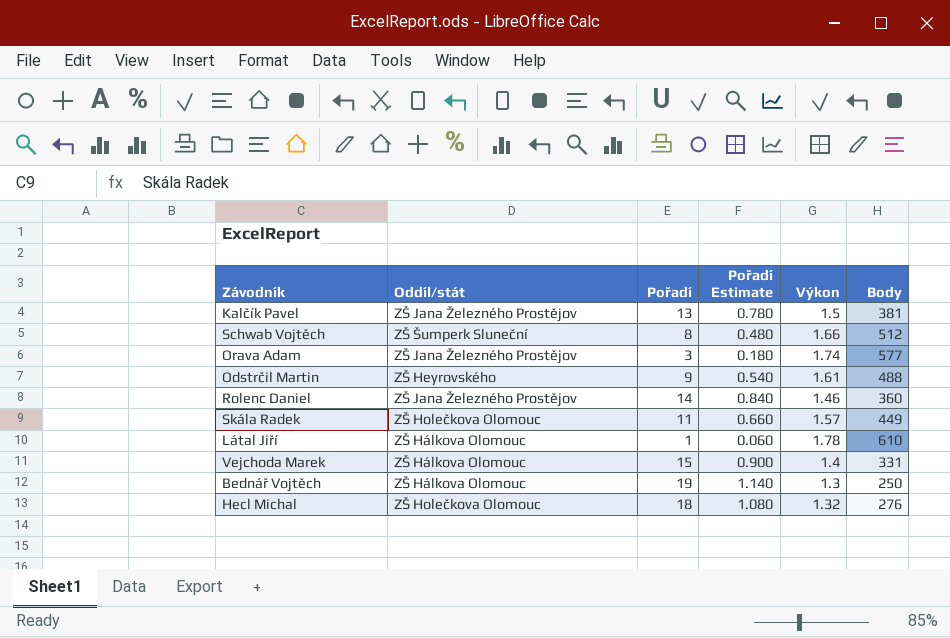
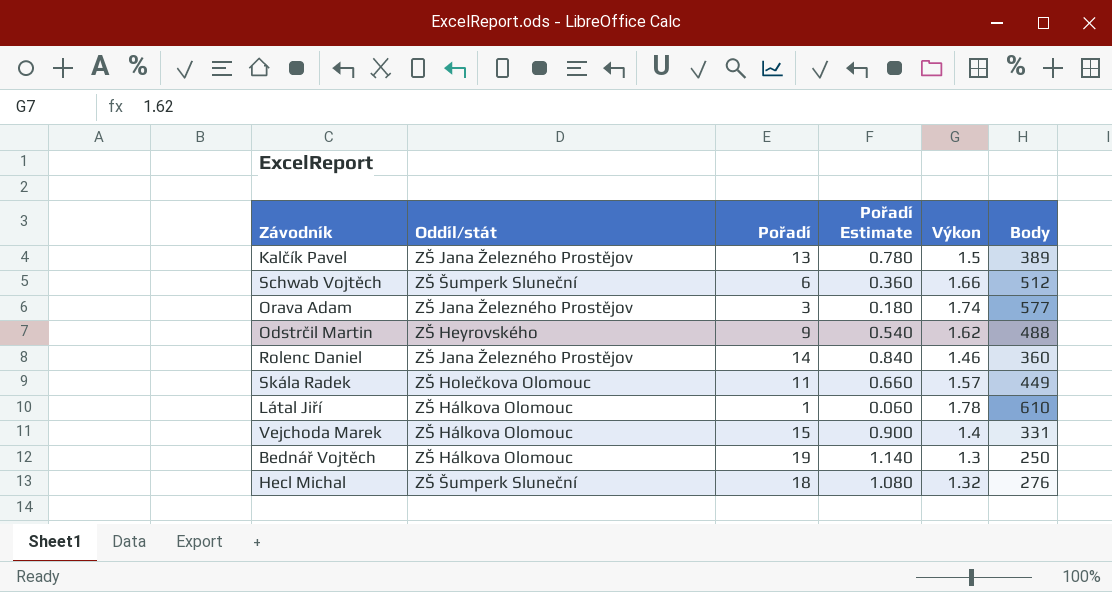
Kalčík Pavel | Body: 381 -> 389
Schwab Vojtěch | Pořadí: 8 -> 6
Schwab Vojtěch | Pořadí Estimate: 0.480 -> 0.360
Odstrčil Martin | Výkon: 1.61 -> 1.62
Hecl Michal | Oddíl/stát: ZŠ Holečkova Olomouc -> ZŠ Šumperk Sluneční

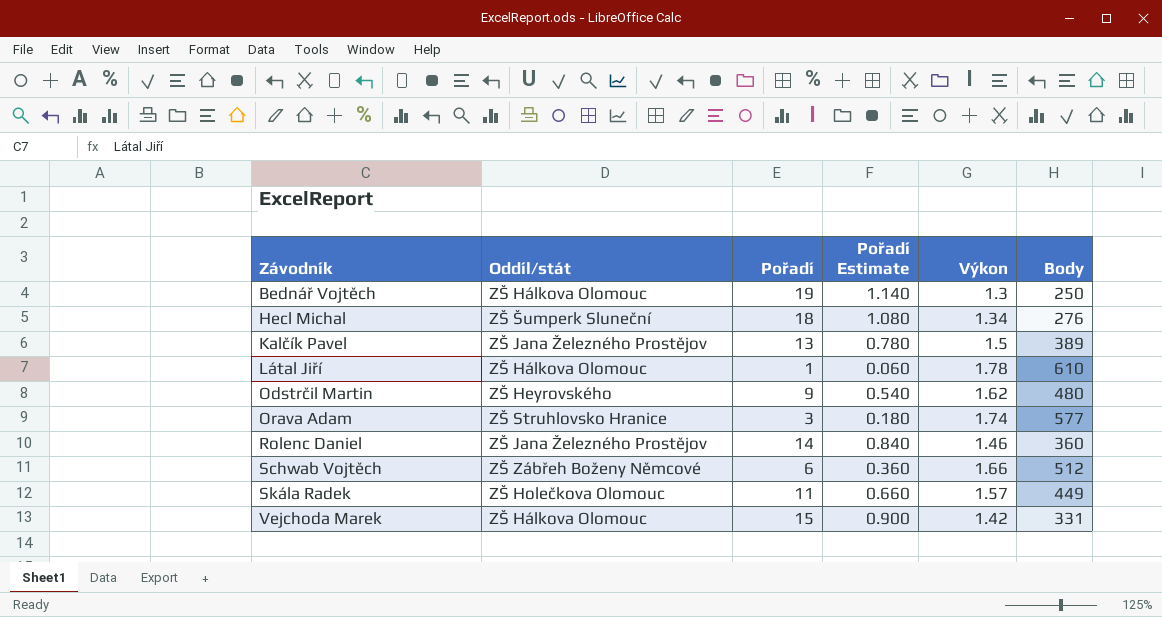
row order: none -> Závodník ascending
Hecl Michal | Výkon: 1.32 -> 1.34
Odstrčil Martin | Body: 488 -> 480
Orava Adam | Oddíl/stát: ZŠ Jana Železného Prostějov -> ZŠ Struhlovsko Hranice
Schwab Vojtěch | Oddíl/stát: ZŠ Šumperk Sluneční -> ZŠ Zábřeh Boženy Němcové
Vejchoda Marek | Výkon: 1.4 -> 1.42

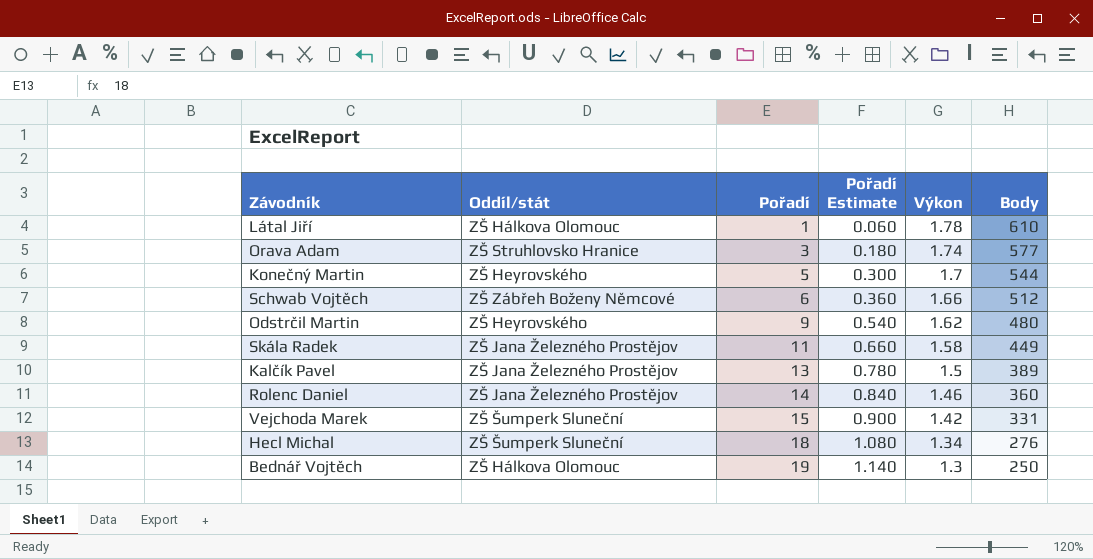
row order: Závodník ascending -> Pořadí ascending
row Konečný Martin: none -> ZŠ Heyrovského | 5 | 0.300 | 1.7 | 544
Skála Radek | Oddíl/stát: ZŠ Holečkova Olomouc -> ZŠ Jana Železného Prostějov
Skála Radek | Výkon: 1.57 -> 1.58
Vejchoda Marek | Oddíl/stát: ZŠ Hálkova Olomouc -> ZŠ Šumperk Sluneční

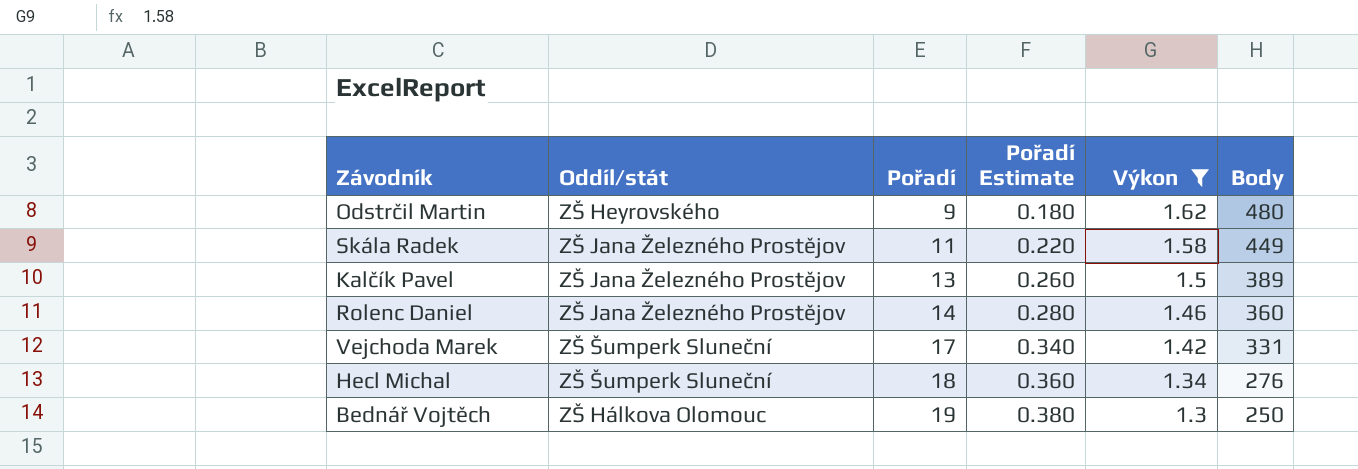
filter: none -> Výkon <= 1.62
column Pořadí Estimate | formula: [Pořadí] * 0.06 -> [Pořadí] * 0.02
Vejchoda Marek | Pořadí: 15 -> 17

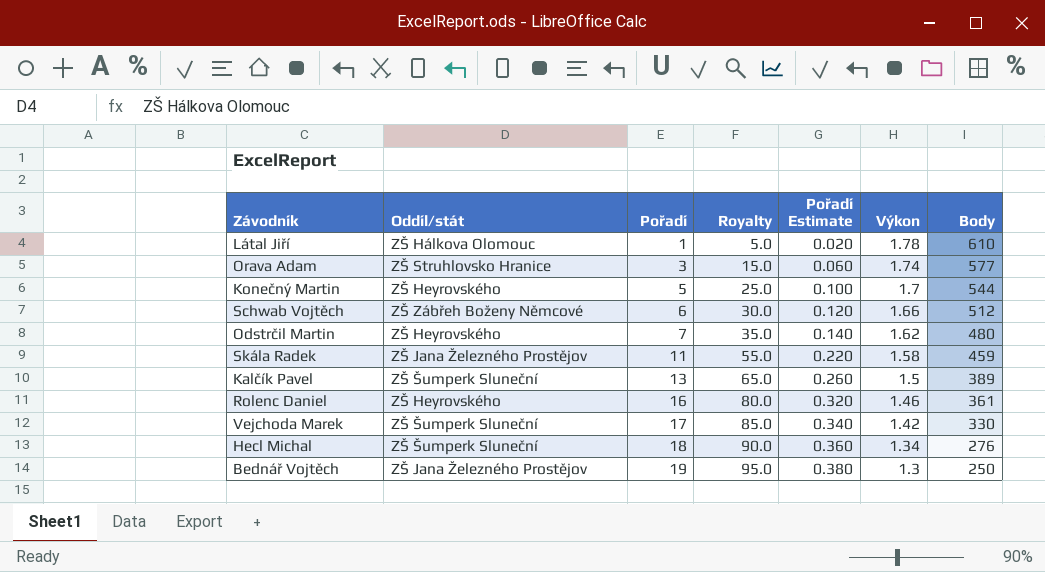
filter: Výkon <= 1.62 -> none
column Royalty | formula: none -> [Pořadí] * 5
Odstrčil Martin | Pořadí: 9 -> 7
Odstrčil Martin | Pořadí Estimate: 0.180 -> 0.140
Skála Radek | Body: 449 -> 459
Kalčík Pavel | Oddíl/stát: ZŠ Jana Železného Prostějov -> ZŠ Šumperk Sluneční
Rolenc Daniel | Oddíl/stát: ZŠ Jana Železného Prostějov -> ZŠ Heyrovského
Rolenc Daniel | Pořadí: 14 -> 16
Rolenc Daniel | Pořadí Estimate: 0.280 -> 0.320
Rolenc Daniel | Body: 360 -> 361
Vejchoda Marek | Body: 331 -> 330
Bednář Vojtěch | Oddíl/stát: ZŠ Hálkova Olomouc -> ZŠ Jana Železného Prostějov

